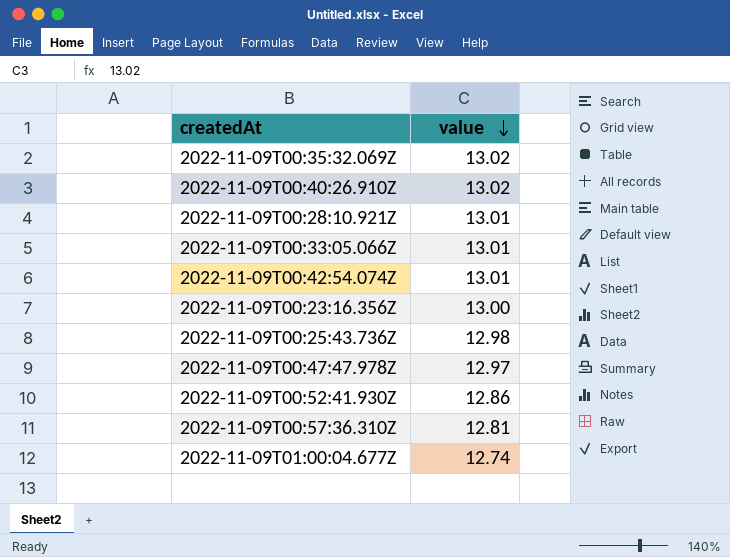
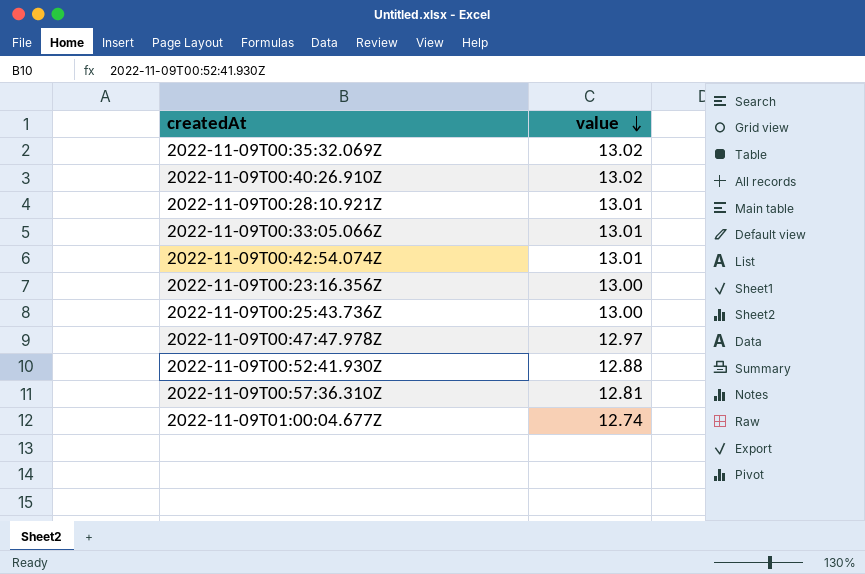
2022-11-09T00:25:43.736Z | value: 12.98 -> 13.00
2022-11-09T00:52:41.930Z | value: 12.86 -> 12.88

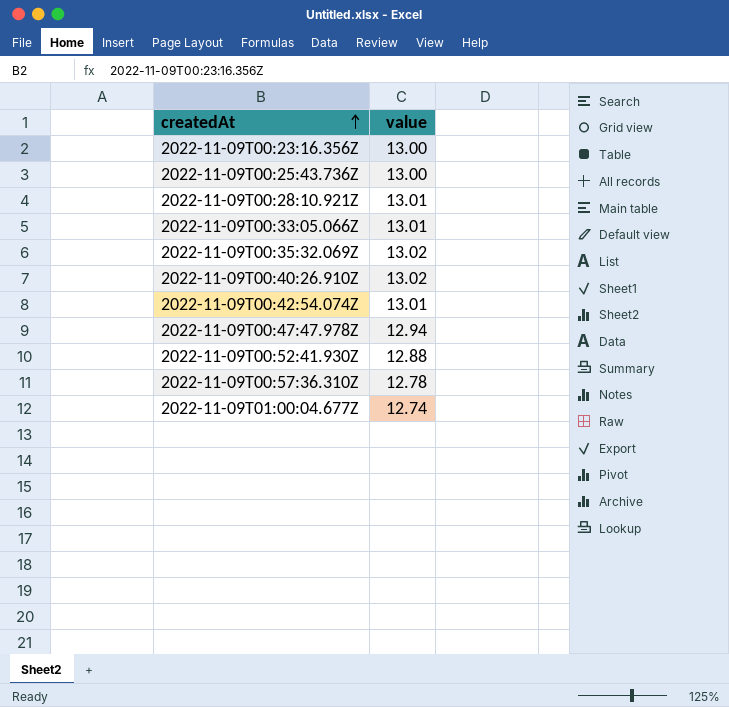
row order: value descending -> createdAt ascending
2022-11-09T00:47:47.978Z | value: 12.97 -> 12.94
2022-11-09T00:57:36.310Z | value: 12.81 -> 12.78

